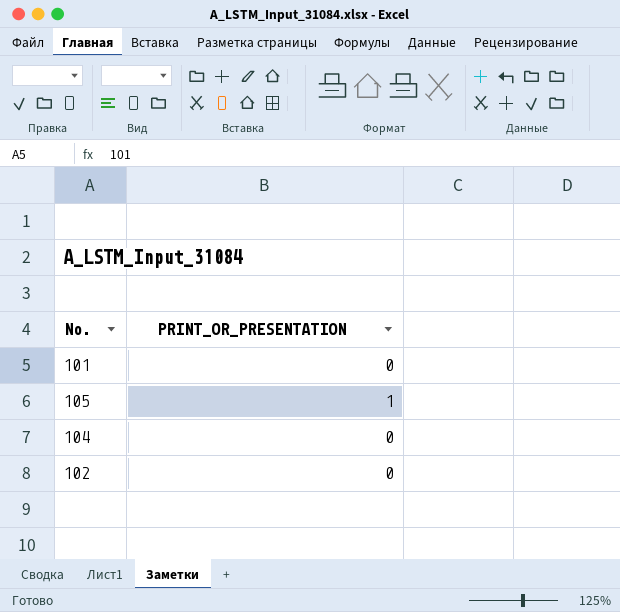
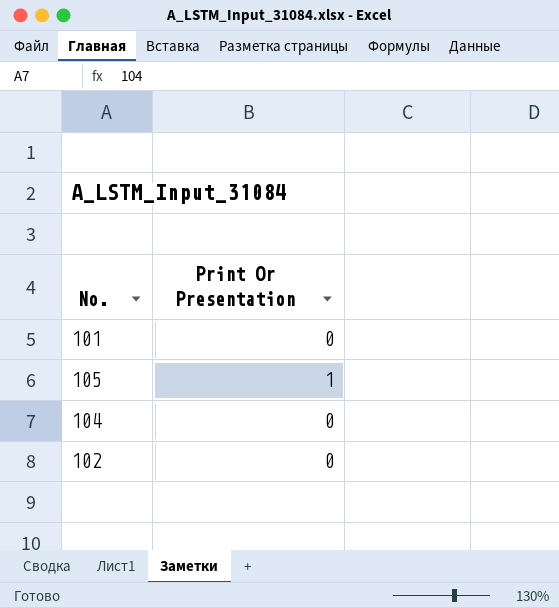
column name: PRINT_OR_PRESENTATION -> Print Or Presentation

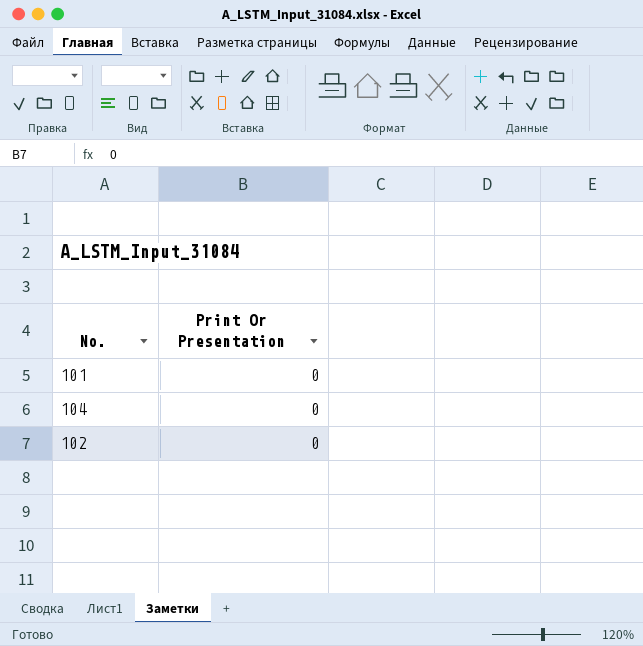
row 105: 1 -> none

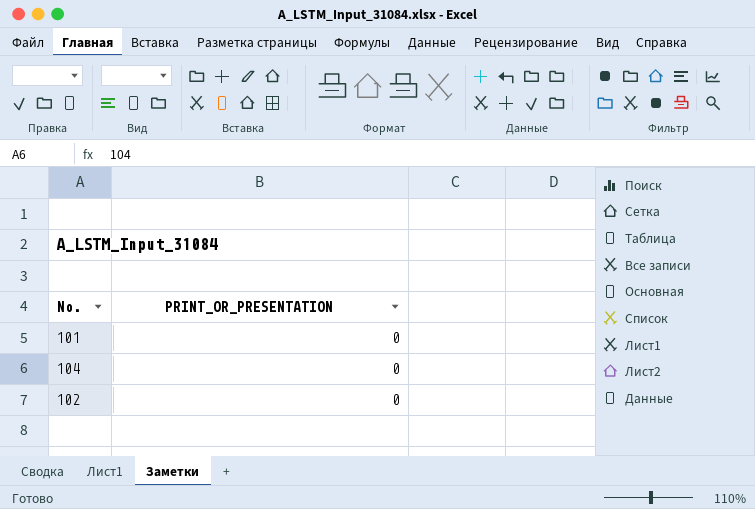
column name: Print Or Presentation -> PRINT_OR_PRESENTATION

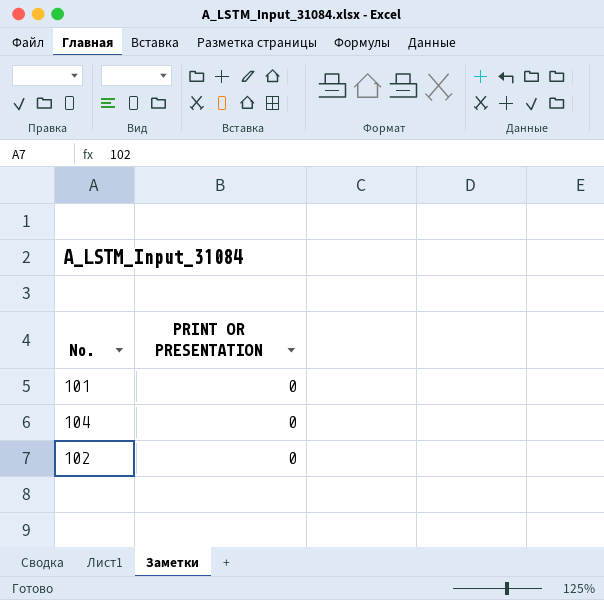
column name: PRINT_OR_PRESENTATION -> PRINT OR PRESENTATION

